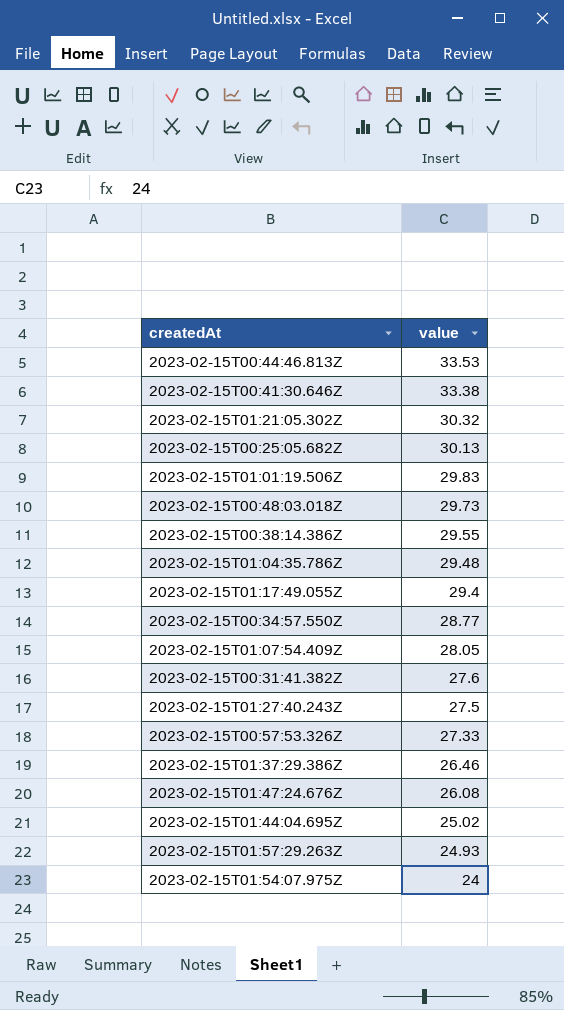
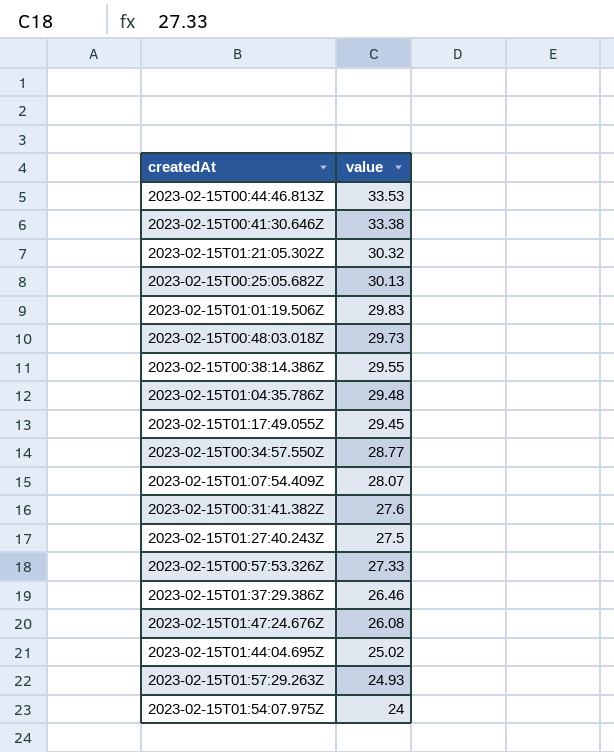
2023-02-15T01:17:49.055Z | value: 29.4 -> 29.45
2023-02-15T01:07:54.409Z | value: 28.05 -> 28.07

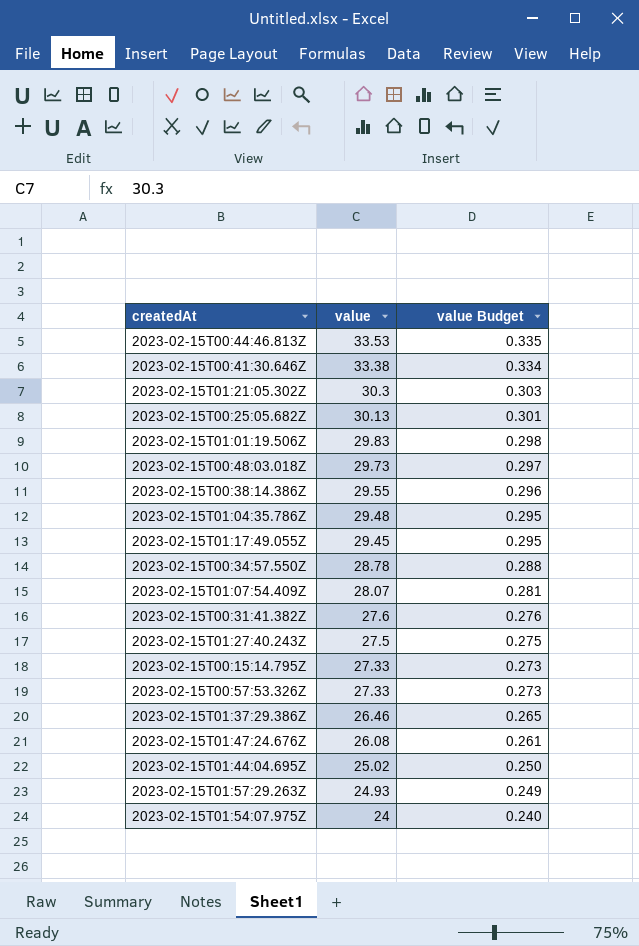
column value Budget | formula: none -> [value] * 0.01
2023-02-15T01:21:05.302Z | value: 30.32 -> 30.3
2023-02-15T00:34:57.550Z | value: 28.77 -> 28.78
row 2023-02-15T00:15:14.795Z: none -> 27.33 | 0.273

